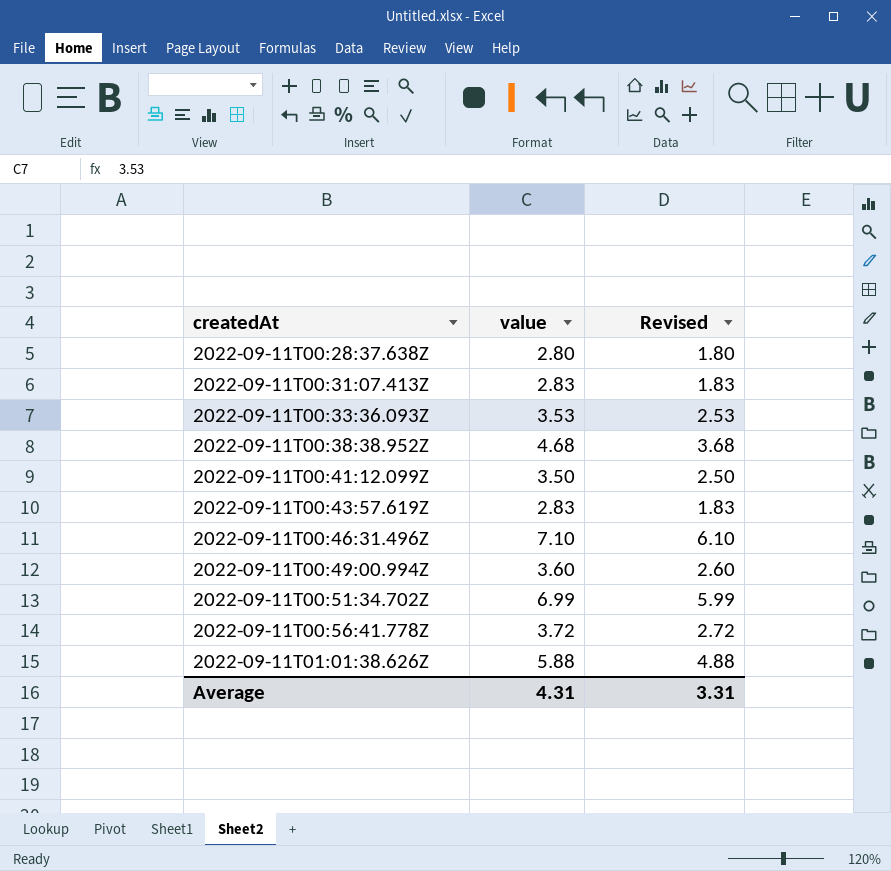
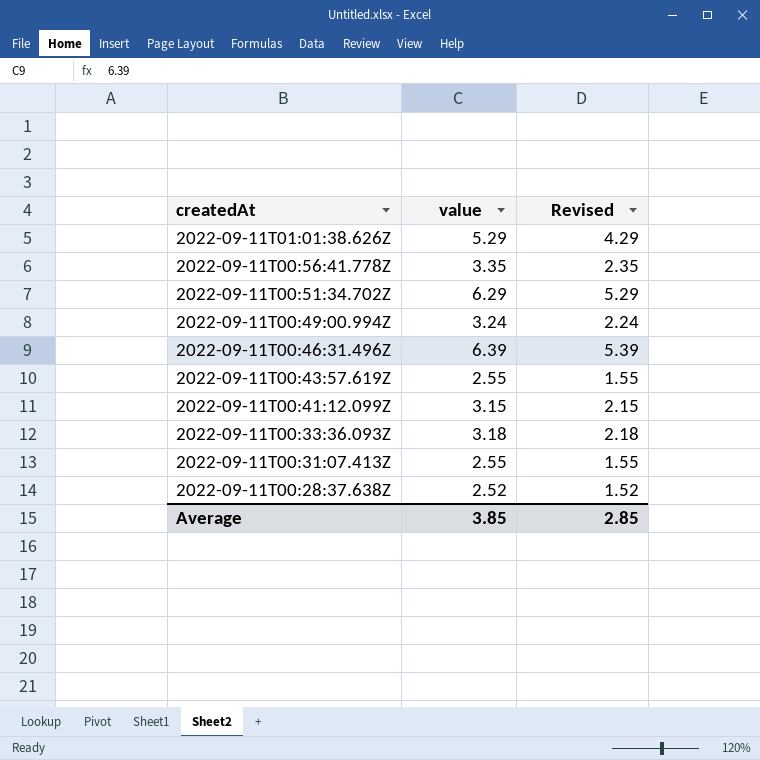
row order: createdAt ascending -> createdAt descending
row 2022-09-11T00:38:38.952Z: 4.68 | 3.68 -> none
2022-09-11T01:01:38.626Z | value: 5.88 -> 5.29
2022-09-11T01:01:38.626Z | Revised: 4.88 -> 4.29
2022-09-11T00:56:41.778Z | value: 3.72 -> 3.35
2022-09-11T00:56:41.778Z | Revised: 2.72 -> 2.35
2022-09-11T00:51:34.702Z | value: 6.99 -> 6.29
2022-09-11T00:51:34.702Z | Revised: 5.99 -> 5.29
2022-09-11T00:49:00.994Z | value: 3.60 -> 3.24
2022-09-11T00:49:00.994Z | Revised: 2.60 -> 2.24
2022-09-11T00:46:31.496Z | value: 7.10 -> 6.39
2022-09-11T00:46:31.496Z | Revised: 6.10 -> 5.39
2022-09-11T00:43:57.619Z | value: 2.83 -> 2.55
2022-09-11T00:43:57.619Z | Revised: 1.83 -> 1.55
2022-09-11T00:41:12.099Z | value: 3.50 -> 3.15
2022-09-11T00:41:12.099Z | Revised: 2.50 -> 2.15
2022-09-11T00:33:36.093Z | value: 3.53 -> 3.18
2022-09-11T00:33:36.093Z | Revised: 2.53 -> 2.18
2022-09-11T00:31:07.413Z | value: 2.83 -> 2.55
2022-09-11T00:31:07.413Z | Revised: 1.83 -> 1.55
2022-09-11T00:28:37.638Z | value: 2.80 -> 2.52
2022-09-11T00:28:37.638Z | Revised: 1.80 -> 1.52
Average | value: 4.31 -> 3.85
Average | Revised: 3.31 -> 2.85

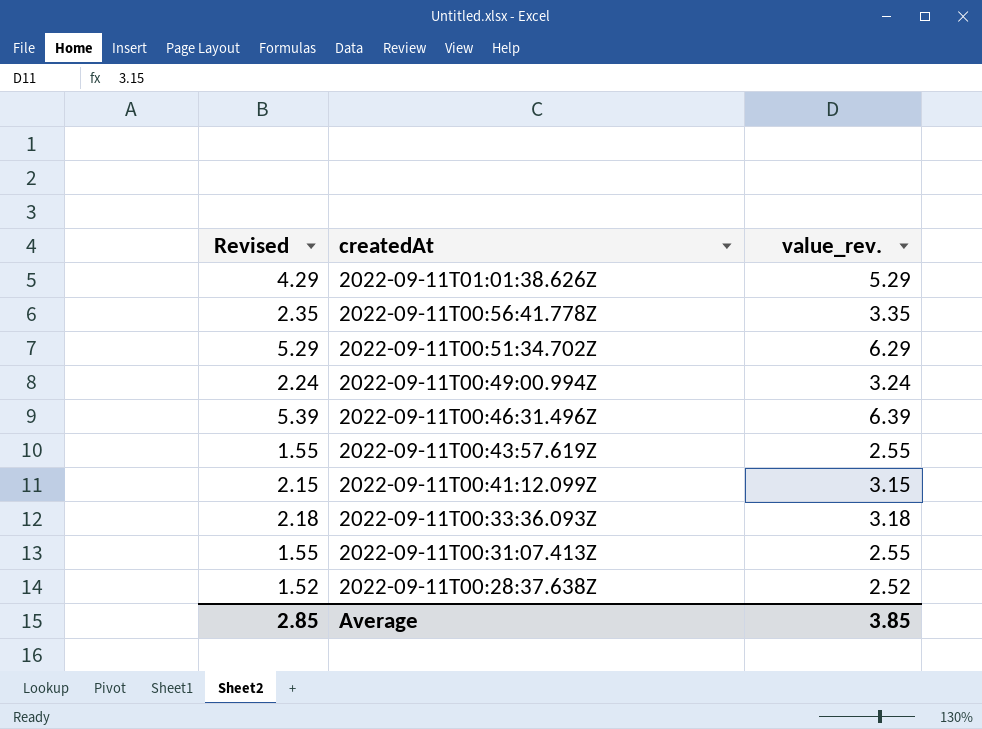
column Revised | position: 3 -> 1
column name: value -> value_rev.

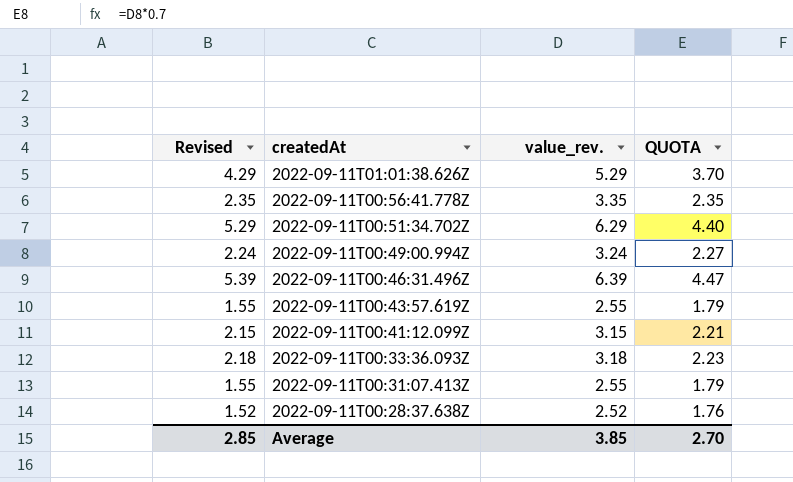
column QUOTA | formula: none -> [value_rev.] * 0.7

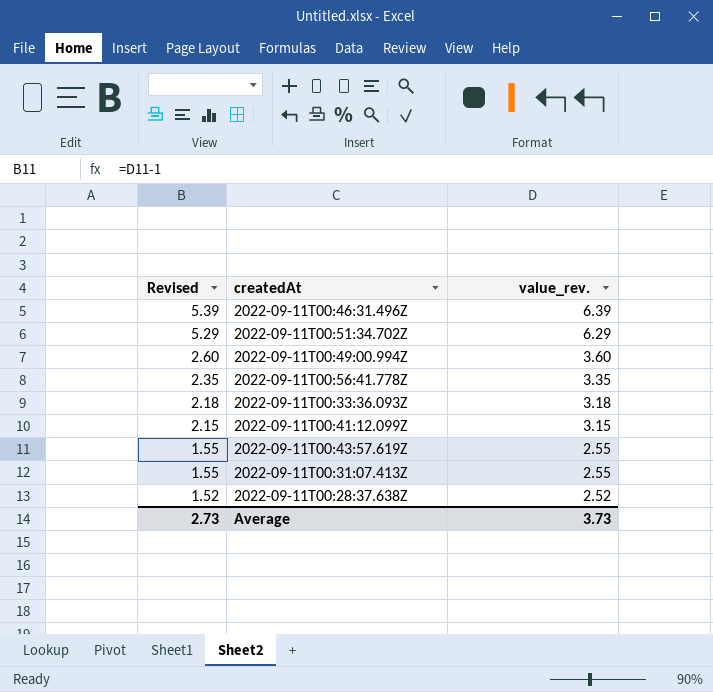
row order: createdAt descending -> Revised descending
column QUOTA | formula: [value_rev.] * 0.7 -> none
row 2022-09-11T01:01:38.626Z: 4.29 | 5.29 | 3.70 -> none
2022-09-11T00:49:00.994Z | Revised: 2.24 -> 2.60
2022-09-11T00:49:00.994Z | value_rev.: 3.24 -> 3.60
Average | Revised: 2.85 -> 2.73
Average | value_rev.: 3.85 -> 3.73

